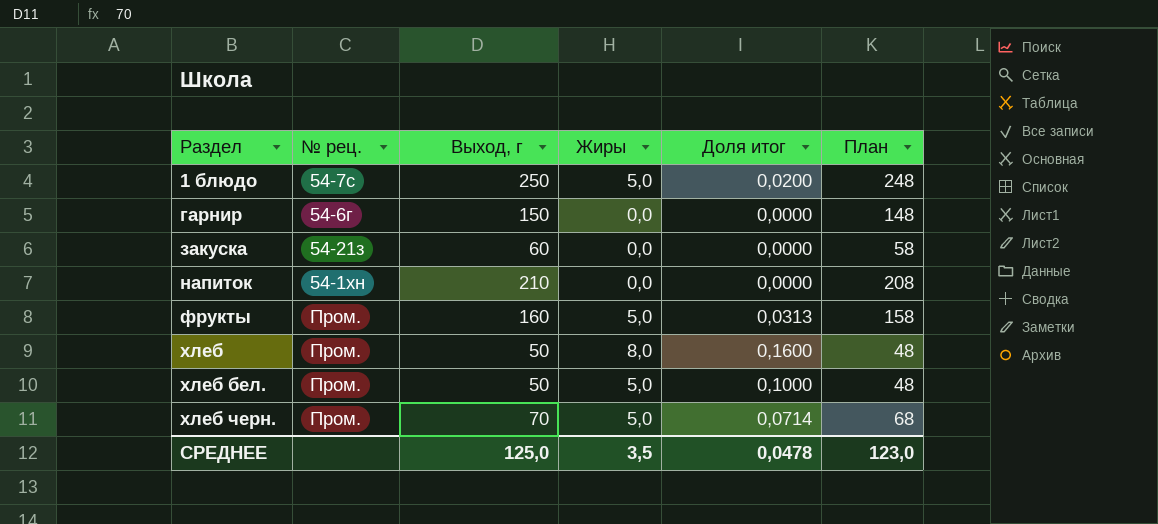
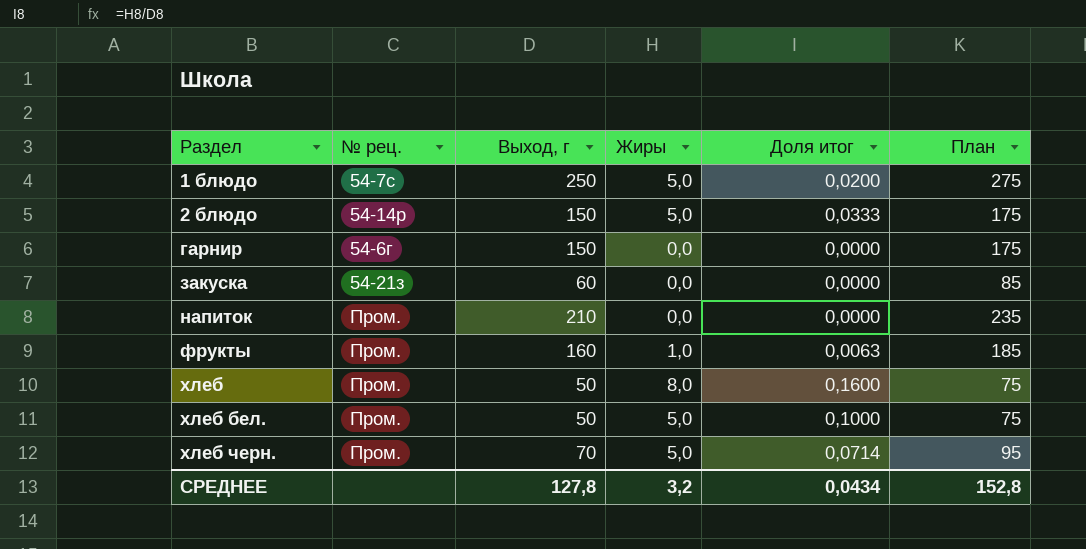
column План | formula: [Выход, г] - 2 -> [Выход, г] + 25
row 2 блюдо: none -> 54-14р | 150 | 5,0 | 0,0333 | 175
напиток | № рец.: 54-1хн -> Пром.
фрукты | Жиры: 5,0 -> 1,0
фрукты | Доля итог: 0,0313 -> 0,0063
СРЕДНЕЕ | Выход, г: 125,0 -> 127,8
СРЕДНЕЕ | Жиры: 3,5 -> 3,2
СРЕДНЕЕ | Доля итог: 0,0478 -> 0,0434
СРЕДНЕЕ | План: 123,0 -> 152,8

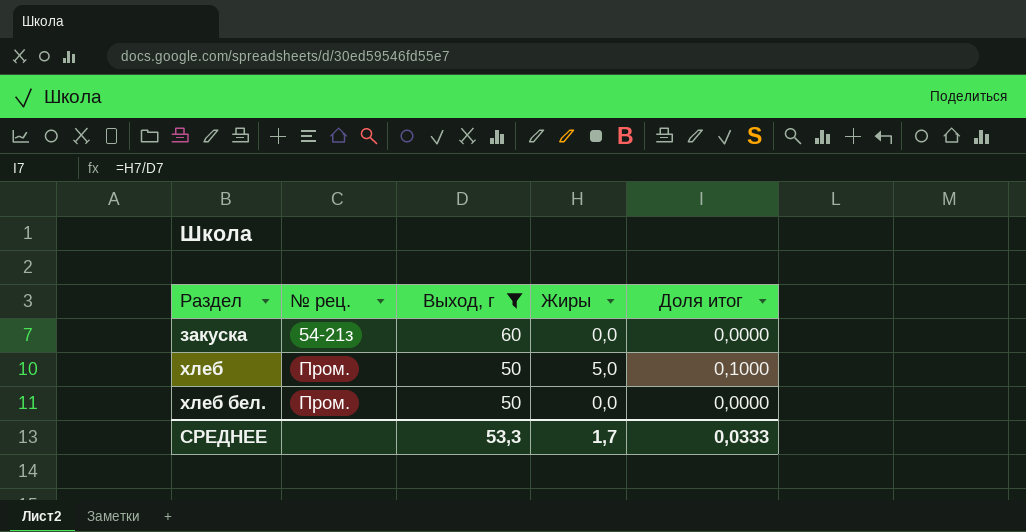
filter: none -> Выход, г <= 60
column План | formula: [Выход, г] + 25 -> none
хлеб | Жиры: 8,0 -> 5,0
хлеб | Доля итог: 0,1600 -> 0,1000
хлеб бел. | Жиры: 5,0 -> 0,0
хлеб бел. | Доля итог: 0,1000 -> 0,0000
СРЕДНЕЕ | Выход, г: 127,8 -> 53,3
СРЕДНЕЕ | Жиры: 3,2 -> 1,7
СРЕДНЕЕ | Доля итог: 0,0434 -> 0,0333

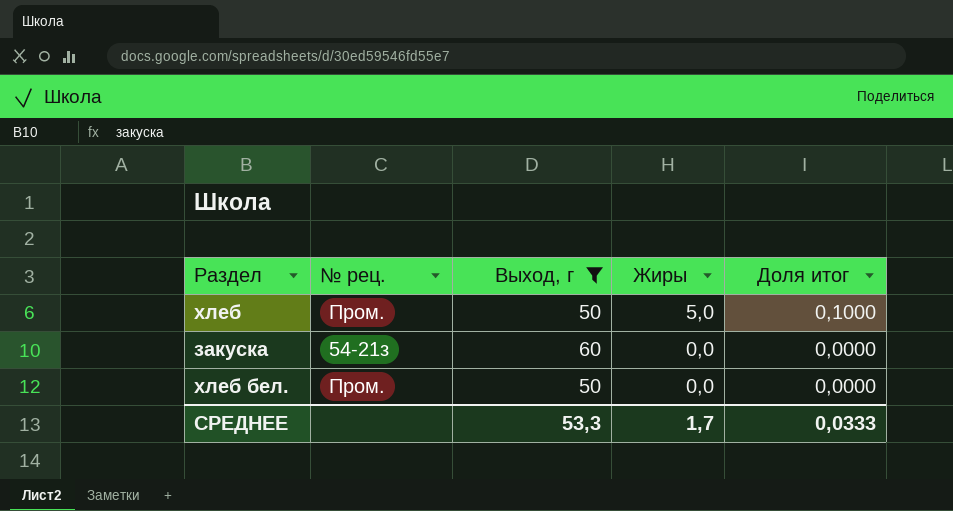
row order: Раздел ascending -> Жиры descending

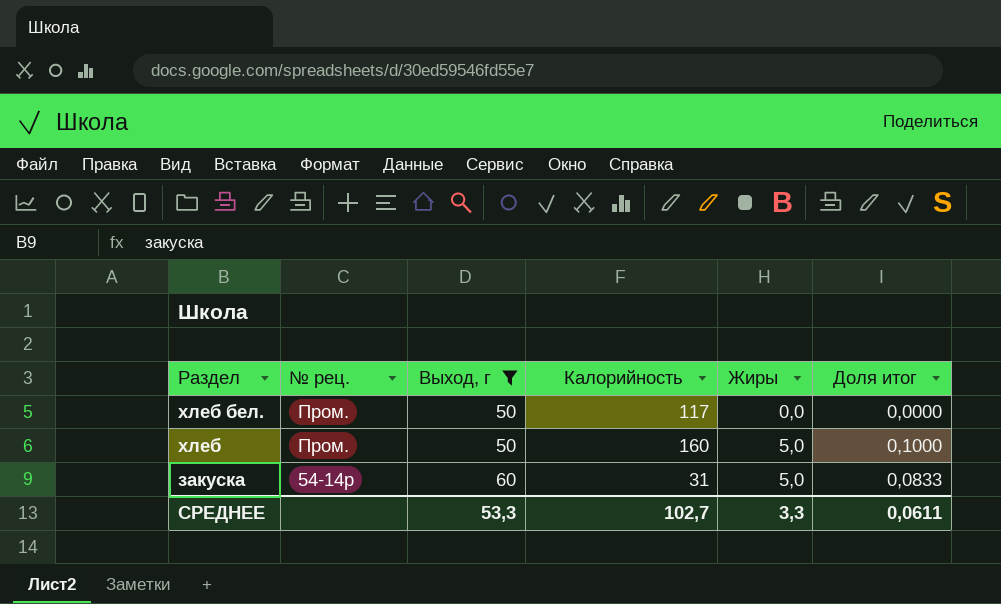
row order: Жиры descending -> Раздел descending
column Калорийность | position: none -> 4
закуска | № рец.: 54-21з -> 54-14р
закуска | Жиры: 0,0 -> 5,0
закуска | Доля итог: 0,0000 -> 0,0833
СРЕДНЕЕ | Жиры: 1,7 -> 3,3
СРЕДНЕЕ | Доля итог: 0,0333 -> 0,0611

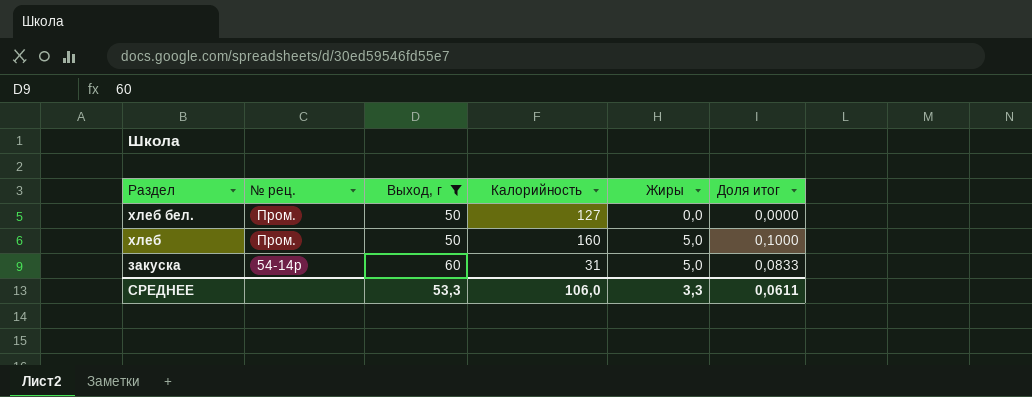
хлеб бел. | Калорийность: 117 -> 127
СРЕДНЕЕ | Калорийность: 102,7 -> 106,0

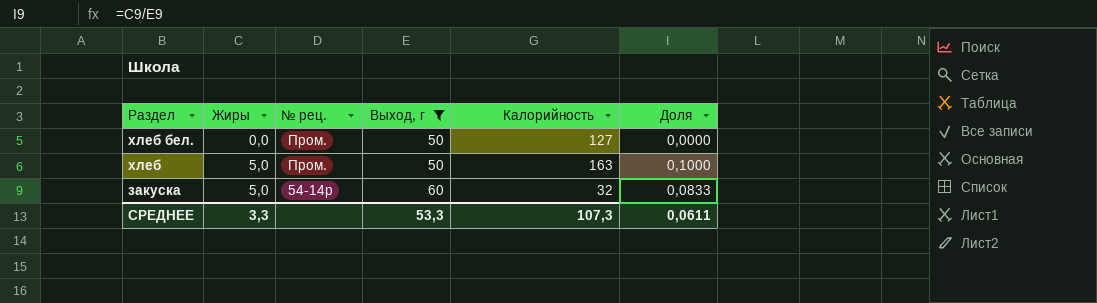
column Жиры | position: 5 -> 2
column name: Доля итог -> Доля
хлеб | Калорийность: 160 -> 163
закуска | Калорийность: 31 -> 32
СРЕДНЕЕ | Калорийность: 106,0 -> 107,3

